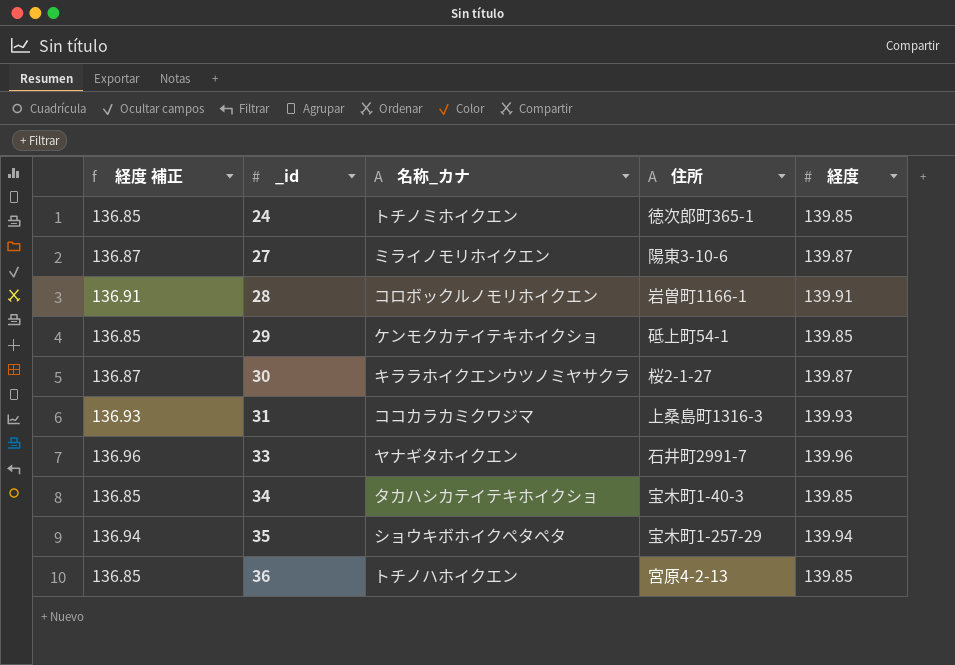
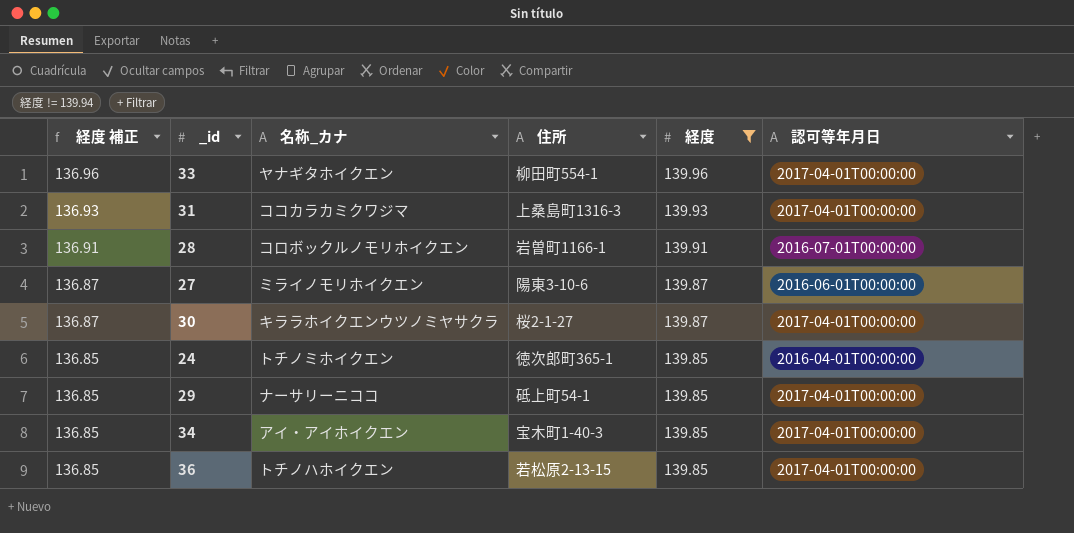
filter: none -> 経度 != 139.94
row order: _id ascending -> 経度 補正 descending
column 認可等年月日 | position: none -> 6
33 | 住所: 石井町2991-7 -> 柳田町554-1
29 | 名称_カナ: ケンモクカテイテキホイクショ -> ナーサリーニココ
34 | 名称_カナ: タカハシカテイテキホイクショ -> アイ・アイホイクエン
36 | 住所: 宮原4-2-13 -> 若松原2-13-15

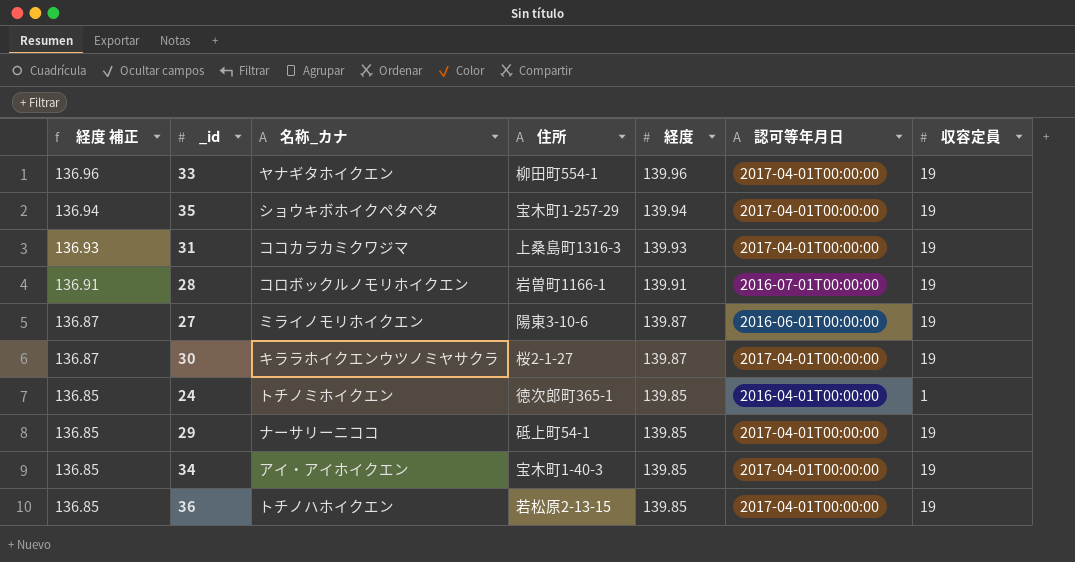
filter: 経度 != 139.94 -> none
column 収容定員 | position: none -> 7

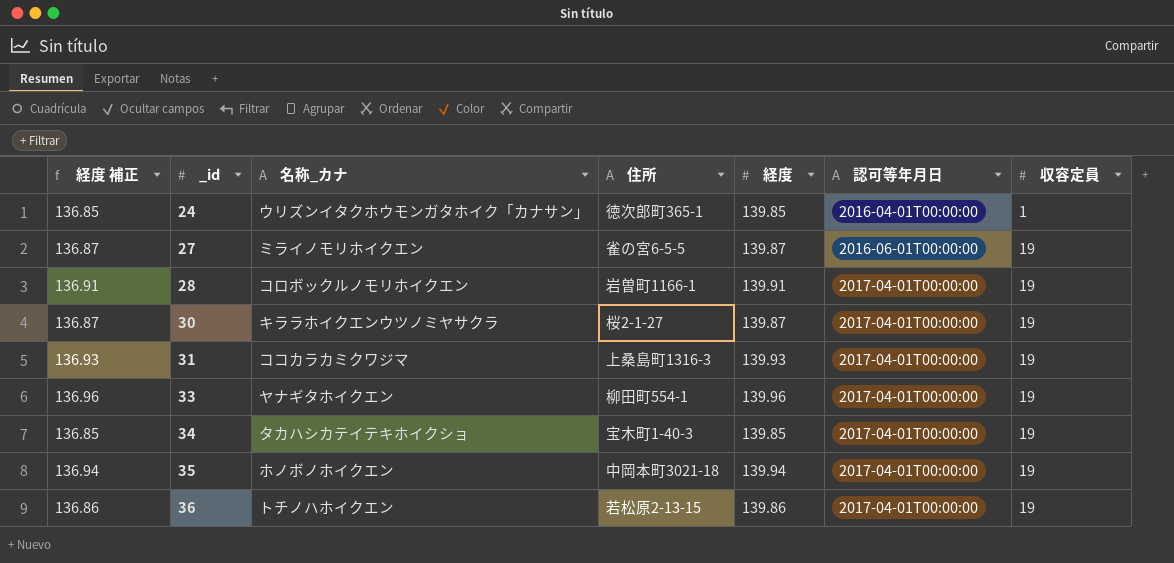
row order: 経度 補正 descending -> _id ascending
row 29: 136.85 | ナーサリーニココ | 砥上町54-1 | 139.85 | 2017-04-01T00:00:00 | 19 -> none
24 | 名称_カナ: トチノミホイクエン -> ウリズンイタクホウモンガタホイク「カナサン」
27 | 住所: 陽東3-10-6 -> 雀の宮6-5-5
28 | 認可等年月日: 2016-07-01T00:00:00 -> 2017-04-01T00:00:00
34 | 名称_カナ: アイ・アイホイクエン -> タカハシカテイテキホイクショ
35 | 名称_カナ: ショウキボホイクペタペタ -> ホノボノホイクエン
35 | 住所: 宝木町1-257-29 -> 中岡本町3021-18
36 | 経度 補正: 136.85 -> 136.86
36 | 経度: 139.85 -> 139.86

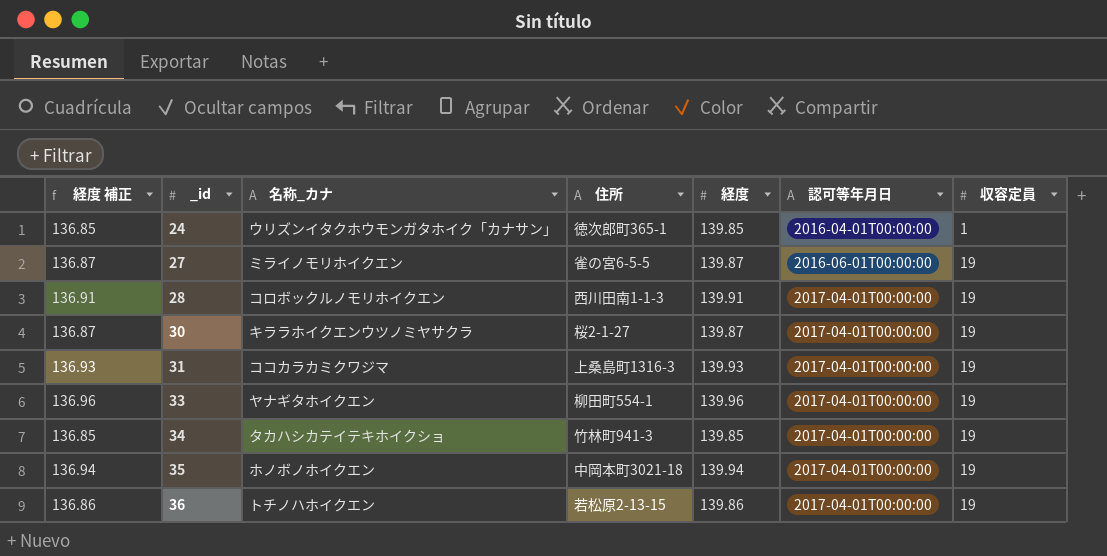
28 | 住所: 岩曽町1166-1 -> 西川田南1-1-3
34 | 住所: 宝木町1-40-3 -> 竹林町941-3

